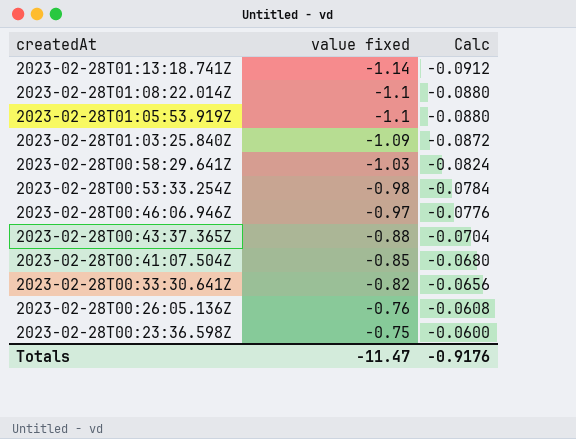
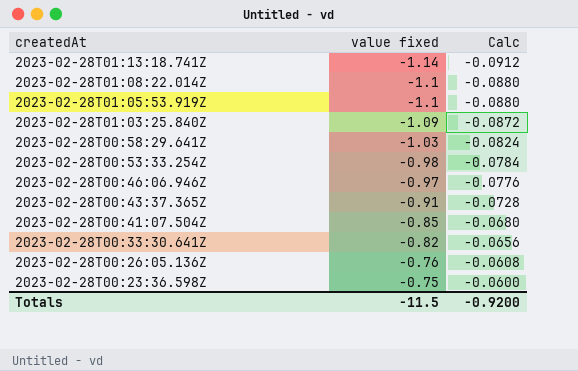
2023-02-28T00:43:37.365Z | value fixed: -0.88 -> -0.91
2023-02-28T00:43:37.365Z | Calc: -0.0704 -> -0.0728
Totals | value fixed: -11.47 -> -11.5
Totals | Calc: -0.9176 -> -0.9200

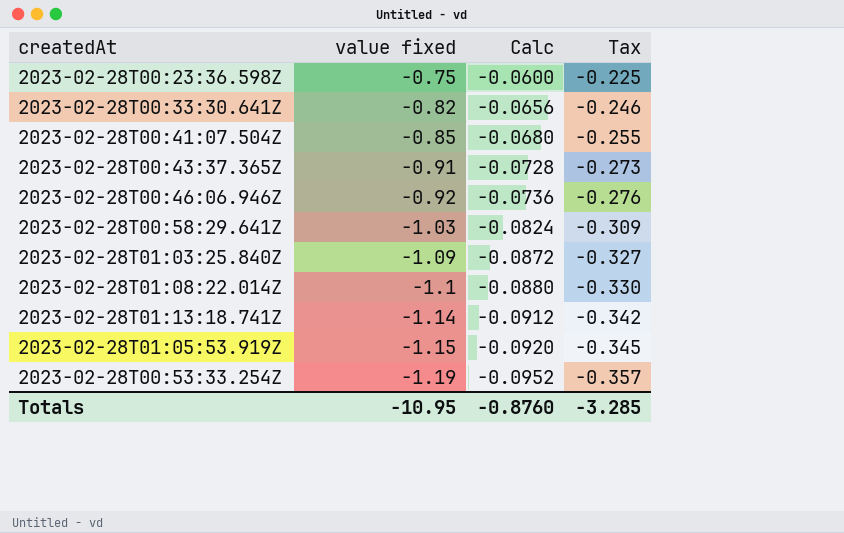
row order: createdAt descending -> value fixed descending
column Tax | formula: none -> [value fixed] * 0.3
row 2023-02-28T00:26:05.136Z: -0.76 | -0.0608 -> none
2023-02-28T00:46:06.946Z | value fixed: -0.97 -> -0.92
2023-02-28T00:46:06.946Z | Calc: -0.0776 -> -0.0736
2023-02-28T01:05:53.919Z | value fixed: -1.1 -> -1.15
2023-02-28T01:05:53.919Z | Calc: -0.0880 -> -0.0920
2023-02-28T00:53:33.254Z | value fixed: -0.98 -> -1.19
2023-02-28T00:53:33.254Z | Calc: -0.0784 -> -0.0952
Totals | value fixed: -11.5 -> -10.95
Totals | Calc: -0.9200 -> -0.8760

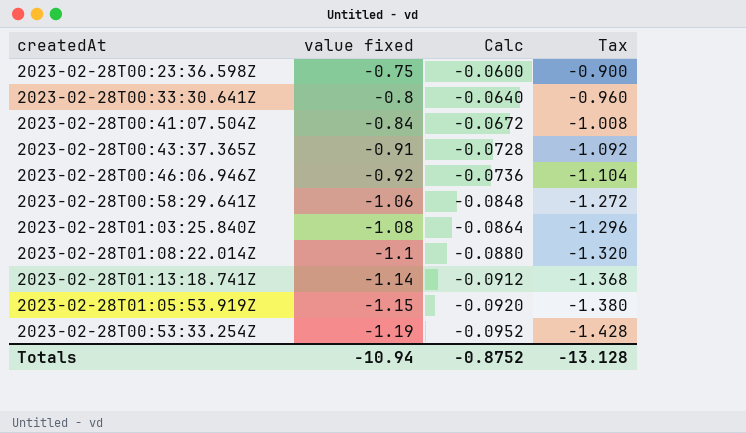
column Tax | formula: [value fixed] * 0.3 -> [value fixed] * 1.2
2023-02-28T00:33:30.641Z | value fixed: -0.82 -> -0.8
2023-02-28T00:33:30.641Z | Calc: -0.0656 -> -0.0640
2023-02-28T00:41:07.504Z | value fixed: -0.85 -> -0.84
2023-02-28T00:41:07.504Z | Calc: -0.0680 -> -0.0672
2023-02-28T00:58:29.641Z | value fixed: -1.03 -> -1.06
2023-02-28T00:58:29.641Z | Calc: -0.0824 -> -0.0848
2023-02-28T01:03:25.840Z | value fixed: -1.09 -> -1.08
2023-02-28T01:03:25.840Z | Calc: -0.0872 -> -0.0864
Totals | value fixed: -10.95 -> -10.94
Totals | Calc: -0.8760 -> -0.8752
Totals | Tax: -3.285 -> -13.128

